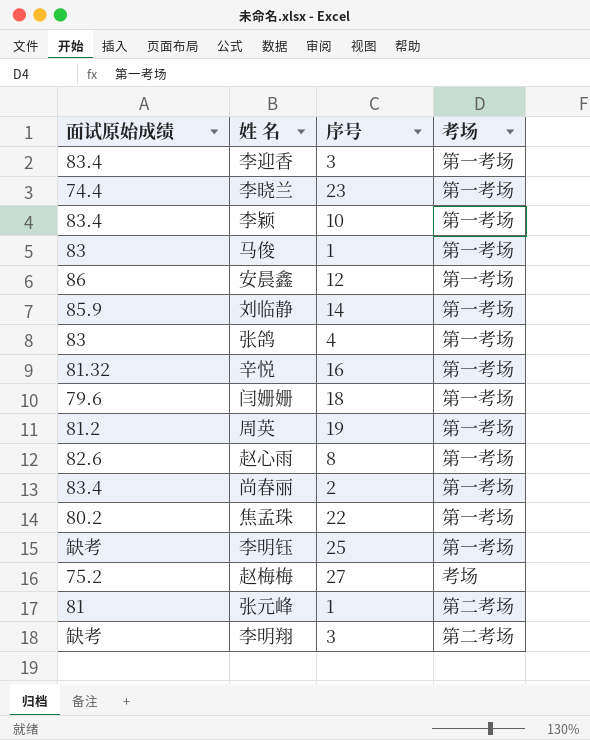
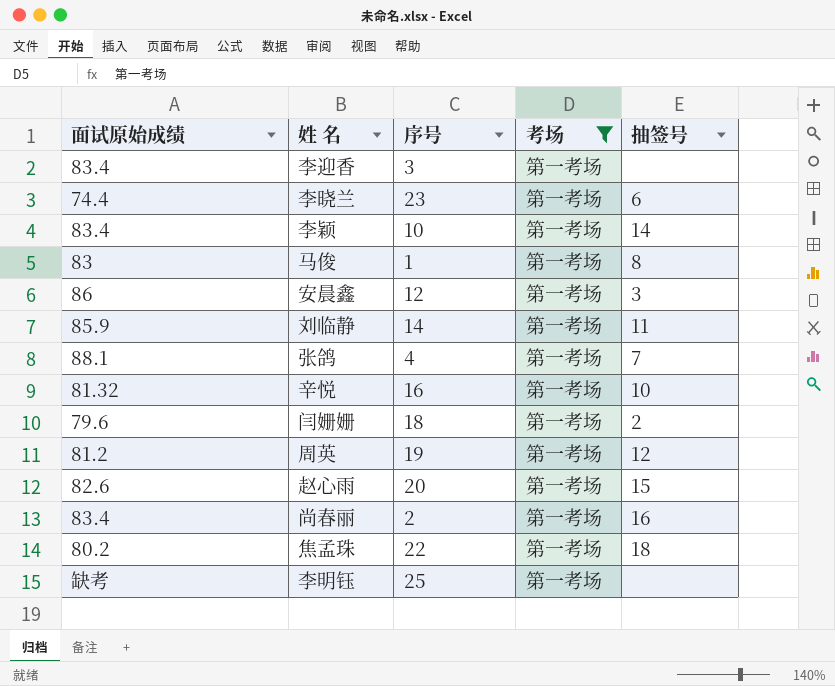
filter: none -> 考场 = 第一考场
column 抽签号 | position: none -> 5
张鸽 | 面试原始成绩: 83 -> 88.1
赵心雨 | 序号: 8 -> 20

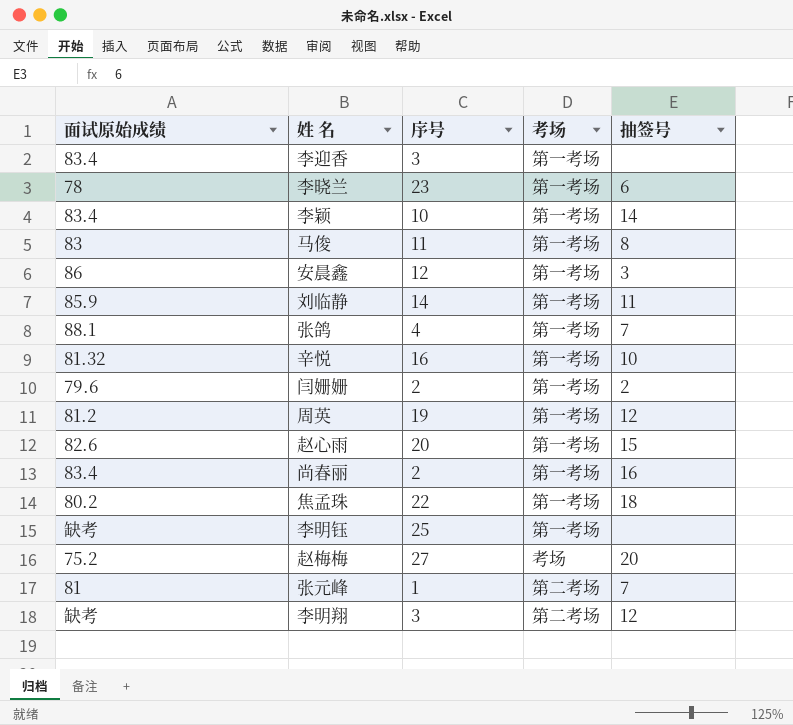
filter: 考场 = 第一考场 -> none
李晓兰 | 面试原始成绩: 74.4 -> 78
马俊 | 序号: 1 -> 11
闫姗姗 | 序号: 18 -> 2

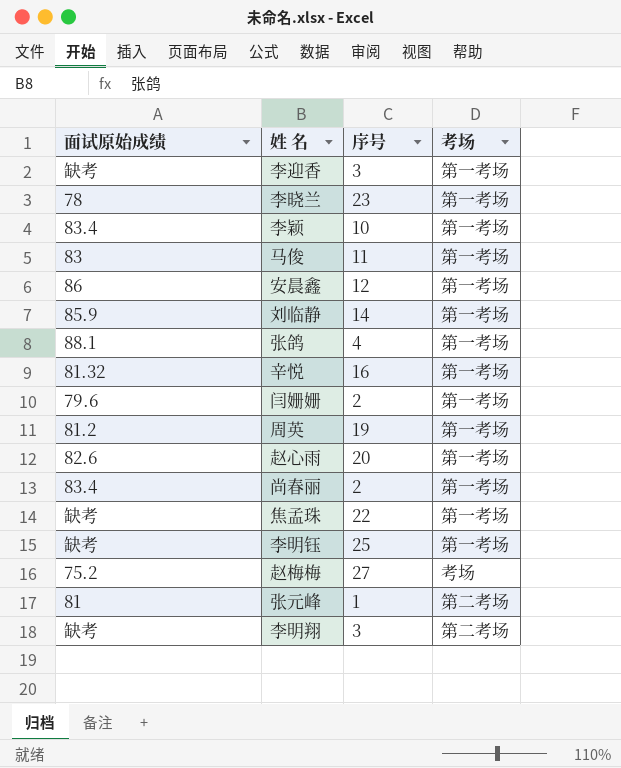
column 抽签号 | position: 5 -> none
李迎香 | 面试原始成绩: 83.4 -> 缺考
焦孟珠 | 面试原始成绩: 80.2 -> 缺考

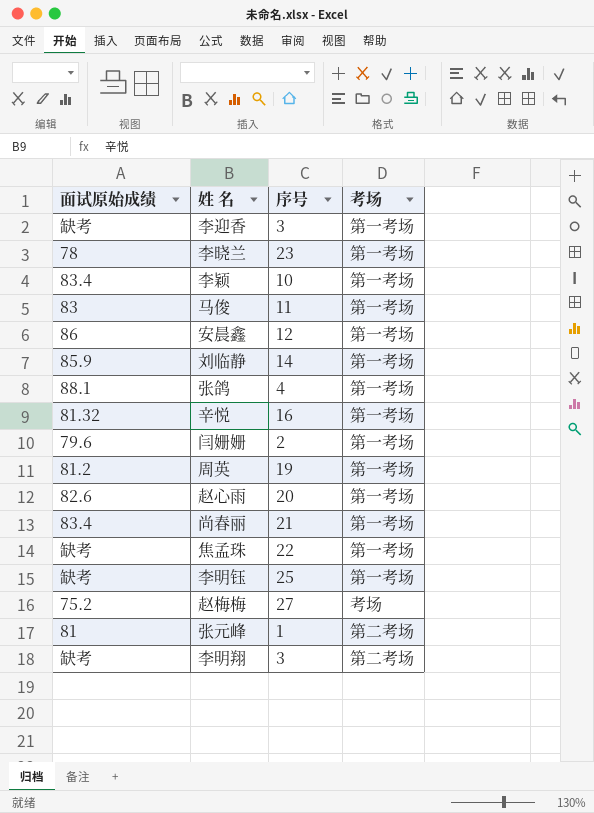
尚春丽 | 序号: 2 -> 21

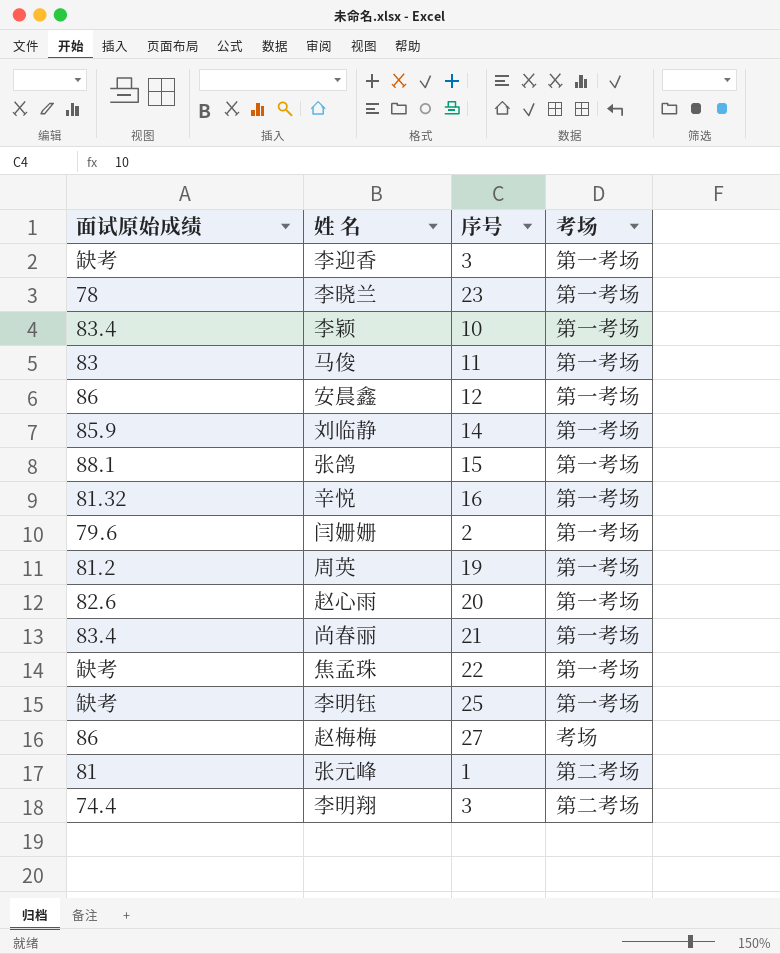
张鸽 | 序号: 4 -> 15
赵梅梅 | 面试原始成绩: 75.2 -> 86
李明翔 | 面试原始成绩: 缺考 -> 74.4

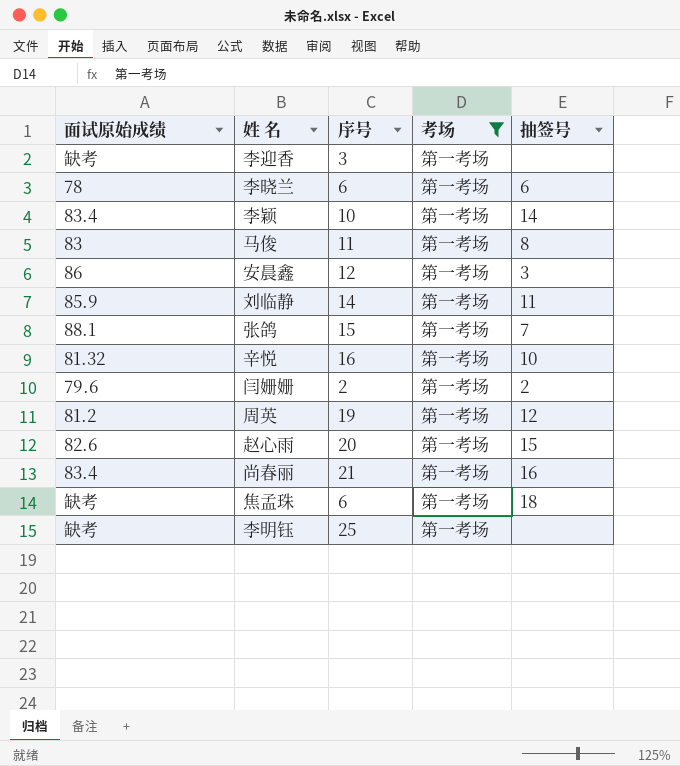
filter: none -> 考场 = 第一考场
column 抽签号 | position: none -> 5
李晓兰 | 序号: 23 -> 6
焦孟珠 | 序号: 22 -> 6

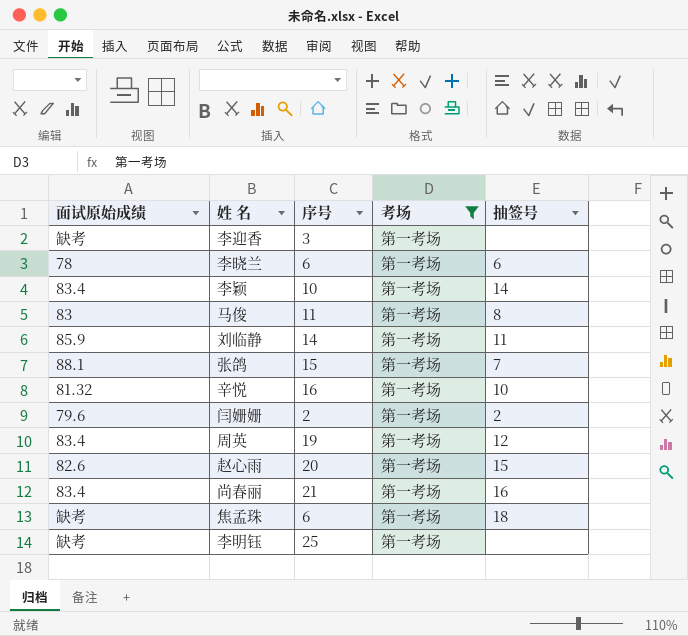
row 安晨鑫: 86 | 12 | 第一考场 | 3 -> none
周英 | 面试原始成绩: 81.2 -> 83.4

